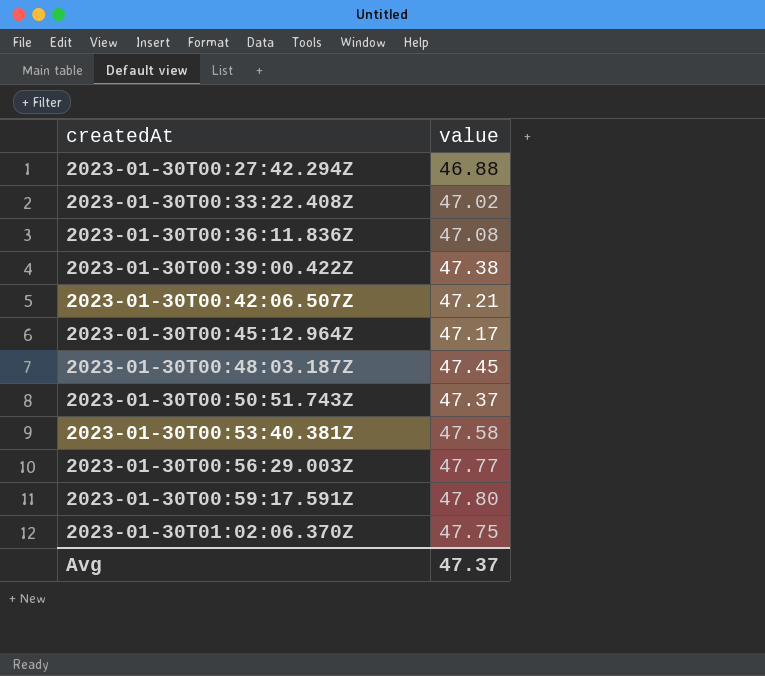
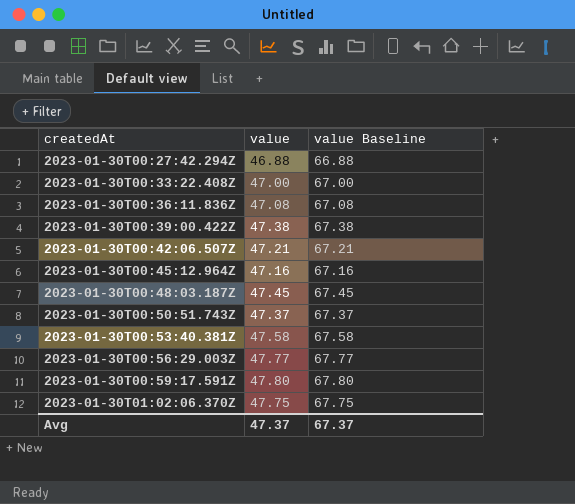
column value Baseline | formula: none -> [value] + 20
2023-01-30T00:33:22.408Z | value: 47.02 -> 47.00
2023-01-30T00:45:12.964Z | value: 47.17 -> 47.16

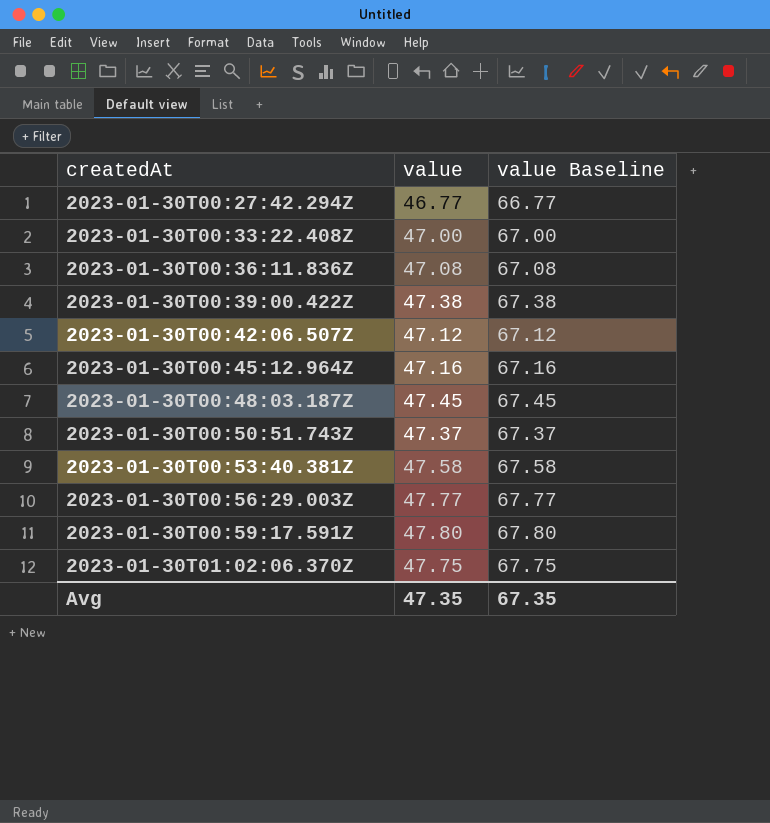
2023-01-30T00:27:42.294Z | value: 46.88 -> 46.77
2023-01-30T00:27:42.294Z | value Baseline: 66.88 -> 66.77
2023-01-30T00:42:06.507Z | value: 47.21 -> 47.12
2023-01-30T00:42:06.507Z | value Baseline: 67.21 -> 67.12
Avg | value: 47.37 -> 47.35
Avg | value Baseline: 67.37 -> 67.35

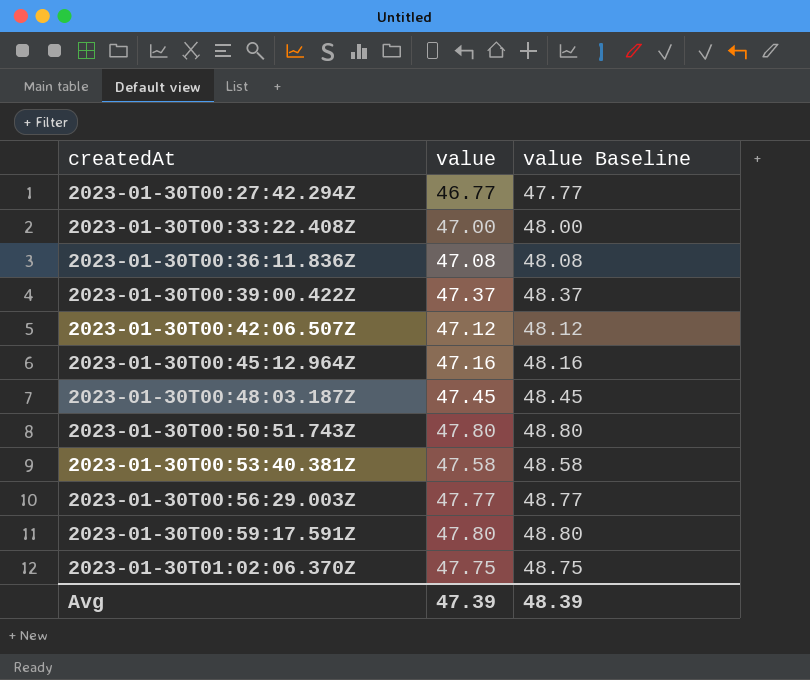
column value Baseline | formula: [value] + 20 -> [value] + 1
2023-01-30T00:39:00.422Z | value: 47.38 -> 47.37
2023-01-30T00:50:51.743Z | value: 47.37 -> 47.80
Avg | value: 47.35 -> 47.39
Avg | value Baseline: 67.35 -> 48.39

